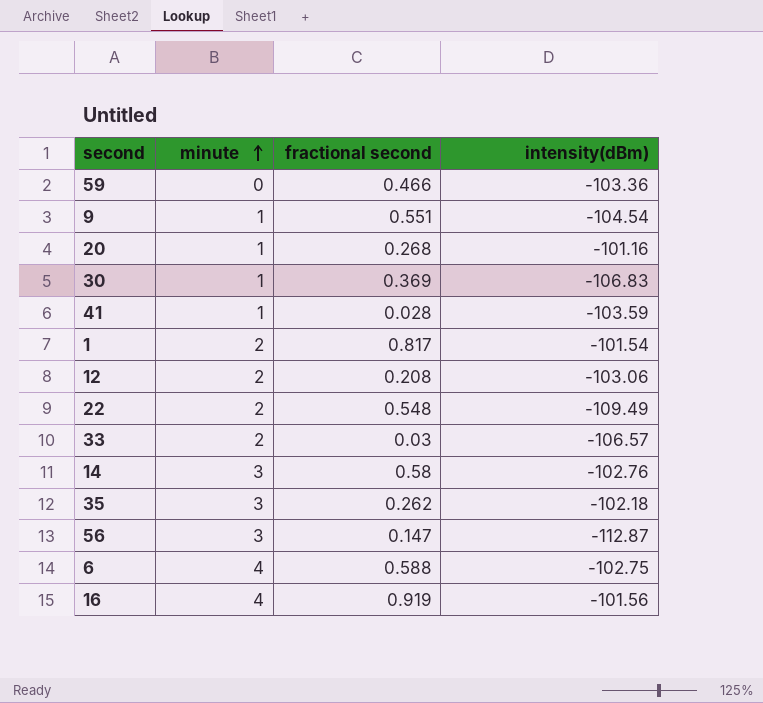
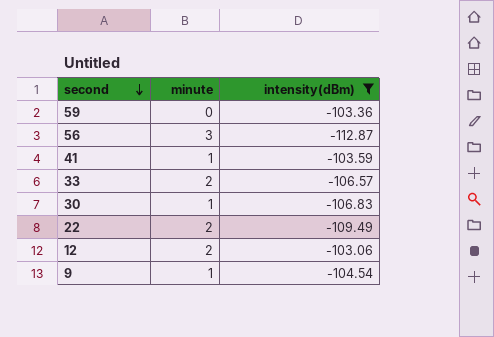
filter: none -> intensity(dBm) <= -103.06
row order: minute ascending -> second descending
column fractional second | position: 3 -> none

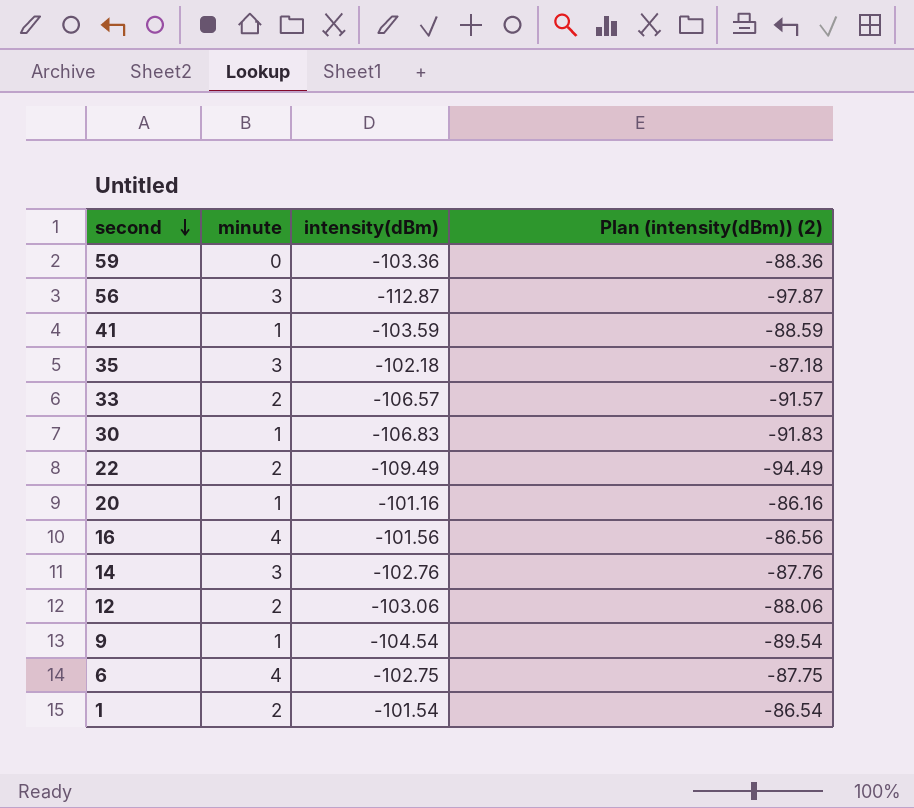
filter: intensity(dBm) <= -103.06 -> none
column Plan (intensity(dBm)) (2) | formula: none -> [intensity(dBm)] + 15

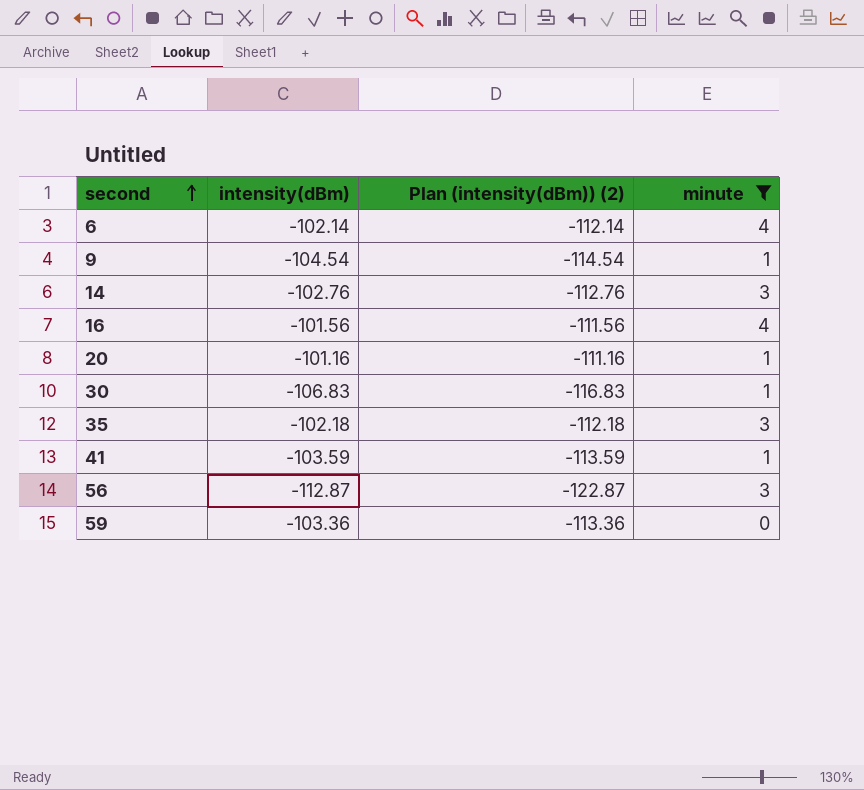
filter: none -> minute != 2
row order: second descending -> second ascending
column Plan (intensity(dBm)) (2) | formula: [intensity(dBm)] + 15 -> [intensity(dBm)] - 10
column minute | position: 2 -> 4
6 | intensity(dBm): -102.75 -> -102.14

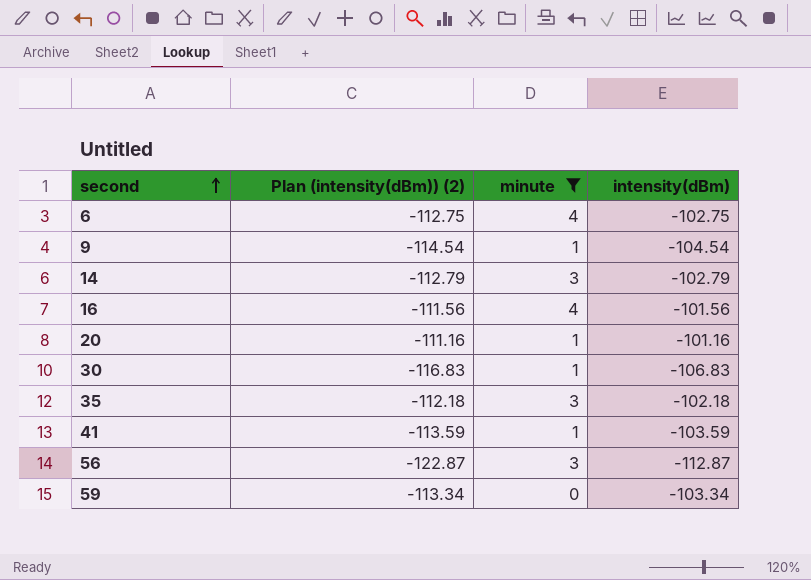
column intensity(dBm) | position: 2 -> 4
6 | Plan (intensity(dBm)) (2): -112.14 -> -112.75
6 | intensity(dBm): -102.14 -> -102.75
14 | Plan (intensity(dBm)) (2): -112.76 -> -112.79
14 | intensity(dBm): -102.76 -> -102.79
59 | Plan (intensity(dBm)) (2): -113.36 -> -113.34
59 | intensity(dBm): -103.36 -> -103.34

